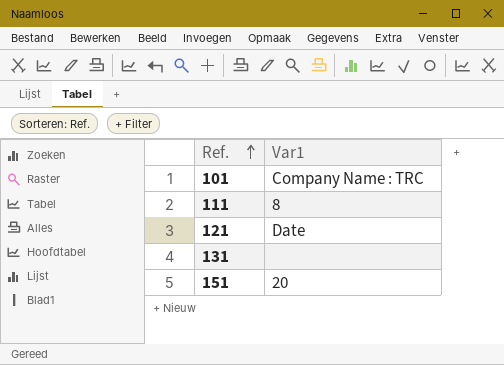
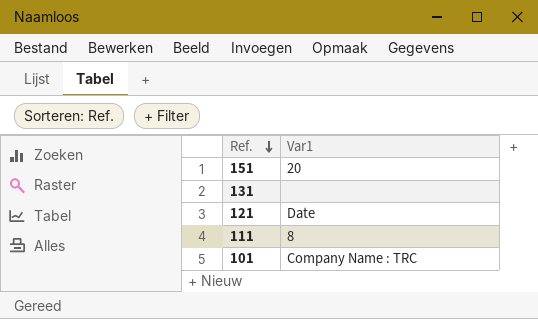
row order: Ref. ascending -> Ref. descending

